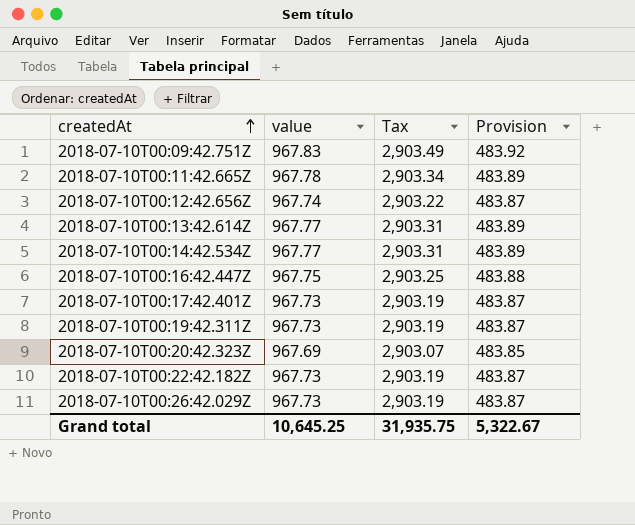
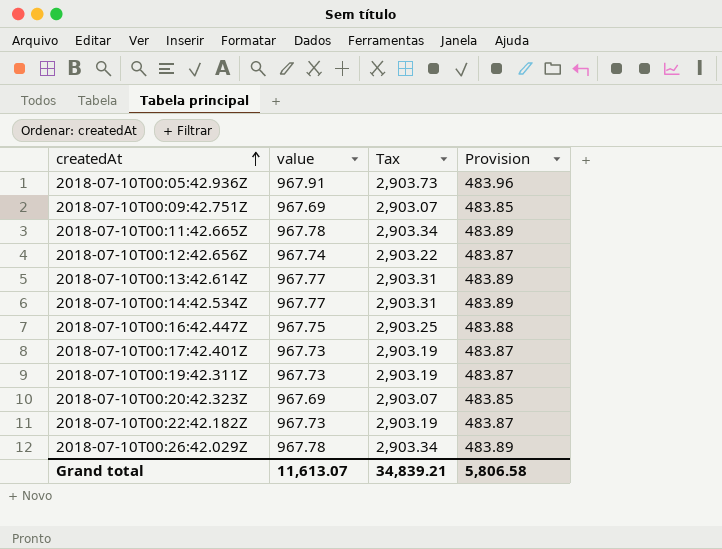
row 2018-07-10T00:05:42.936Z: none -> 967.91 | 2,903.73 | 483.96
2018-07-10T00:09:42.751Z | value: 967.83 -> 967.69
2018-07-10T00:09:42.751Z | Tax: 2,903.49 -> 2,903.07
2018-07-10T00:09:42.751Z | Provision: 483.92 -> 483.85
2018-07-10T00:26:42.029Z | value: 967.73 -> 967.78
2018-07-10T00:26:42.029Z | Tax: 2,903.19 -> 2,903.34
2018-07-10T00:26:42.029Z | Provision: 483.87 -> 483.89
Grand total | value: 10,645.25 -> 11,613.07
Grand total | Tax: 31,935.75 -> 34,839.21
Grand total | Provision: 5,322.67 -> 5,806.58

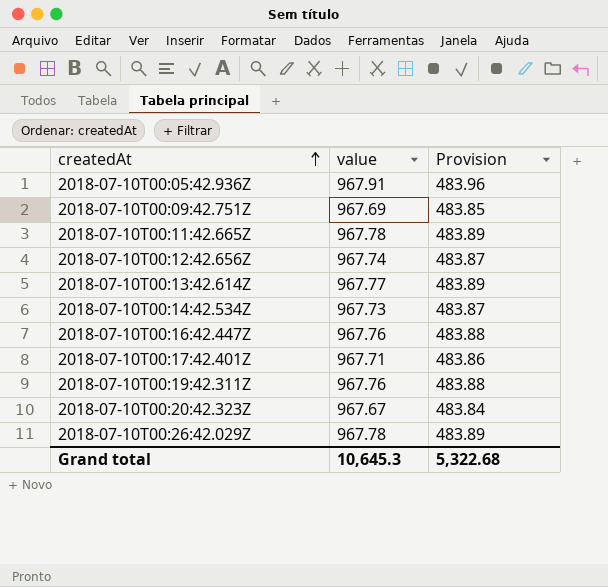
column Tax | formula: [value] * 3 -> none
row 2018-07-10T00:22:42.182Z: 967.73 | 2,903.19 | 483.87 -> none
2018-07-10T00:14:42.534Z | value: 967.77 -> 967.73
2018-07-10T00:14:42.534Z | Provision: 483.89 -> 483.87
2018-07-10T00:16:42.447Z | value: 967.75 -> 967.76
2018-07-10T00:17:42.401Z | value: 967.73 -> 967.71
2018-07-10T00:17:42.401Z | Provision: 483.87 -> 483.86
2018-07-10T00:19:42.311Z | value: 967.73 -> 967.76
2018-07-10T00:19:42.311Z | Provision: 483.87 -> 483.88
2018-07-10T00:20:42.323Z | value: 967.69 -> 967.67
2018-07-10T00:20:42.323Z | Provision: 483.85 -> 483.84
Grand total | value: 11,613.07 -> 10,645.3
Grand total | Provision: 5,806.58 -> 5,322.68

